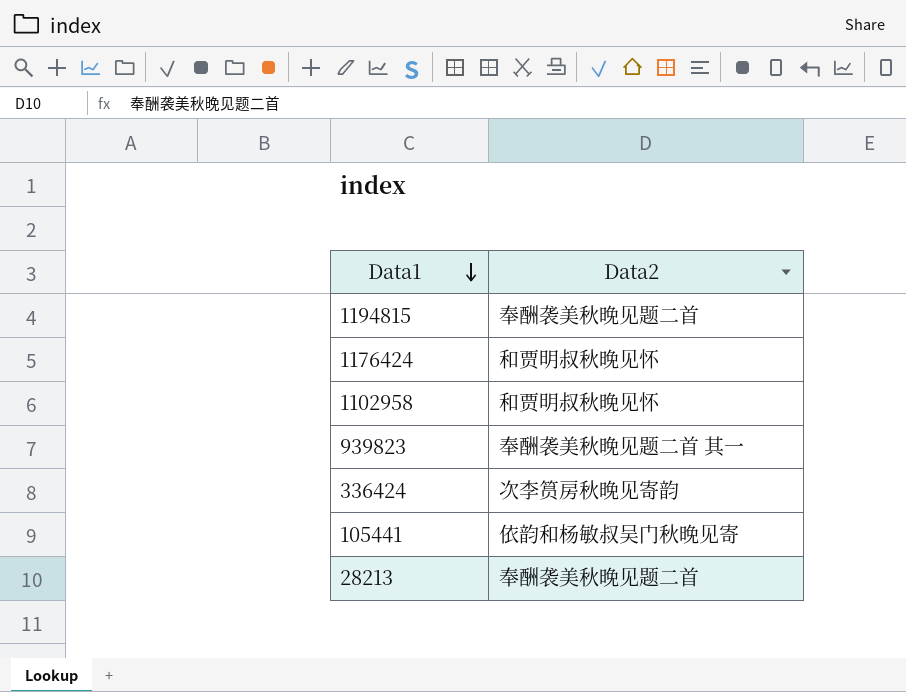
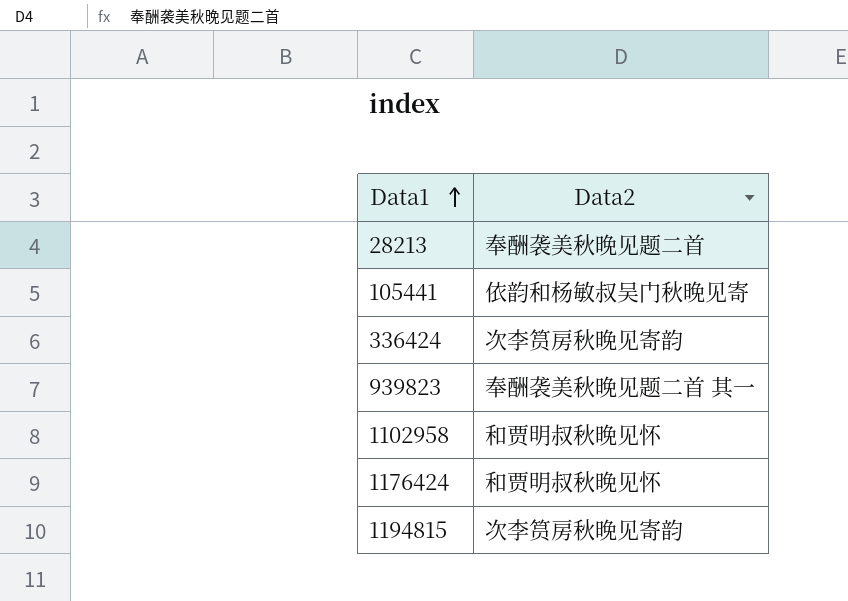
row order: Data1 descending -> Data1 ascending
1194815 | Data2: 奉酬袭美秋晚见题二首 -> 次李筼房秋晚见寄韵

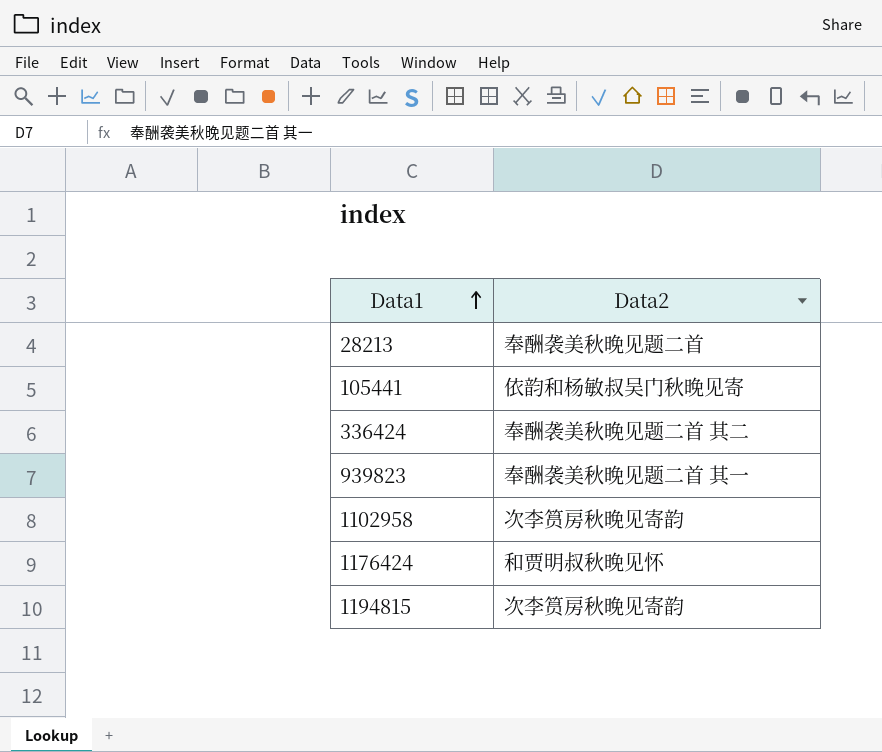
336424 | Data2: 次李筼房秋晚见寄韵 -> 奉酬袭美秋晚见题二首 其二
1102958 | Data2: 和贾明叔秋晚见怀 -> 次李筼房秋晚见寄韵

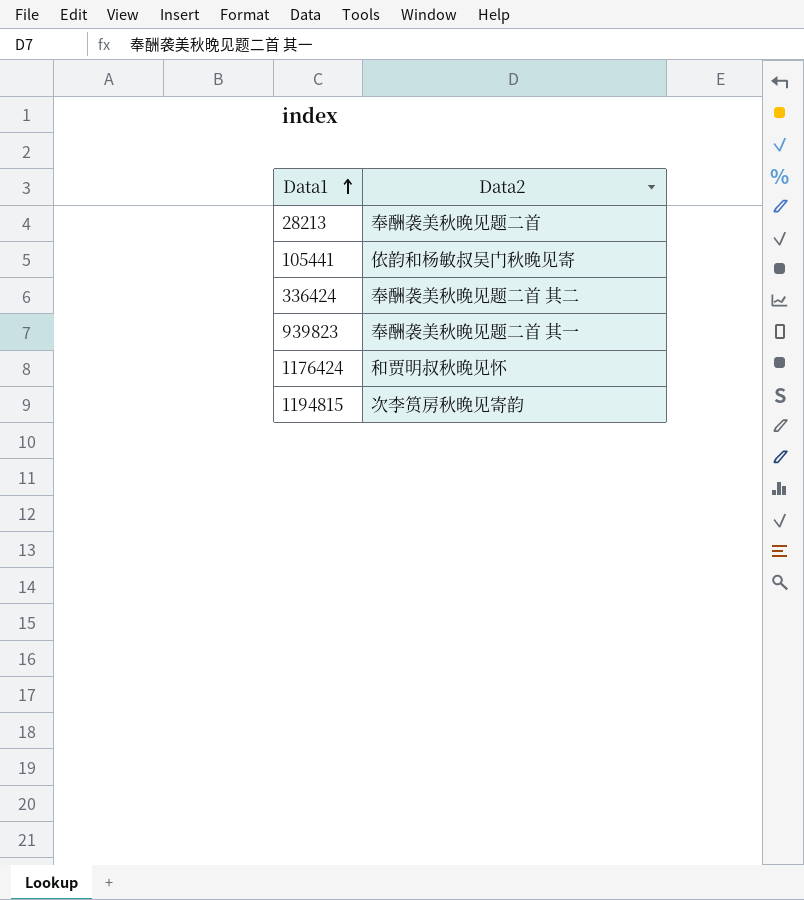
row 1102958: 次李筼房秋晚见寄韵 -> none

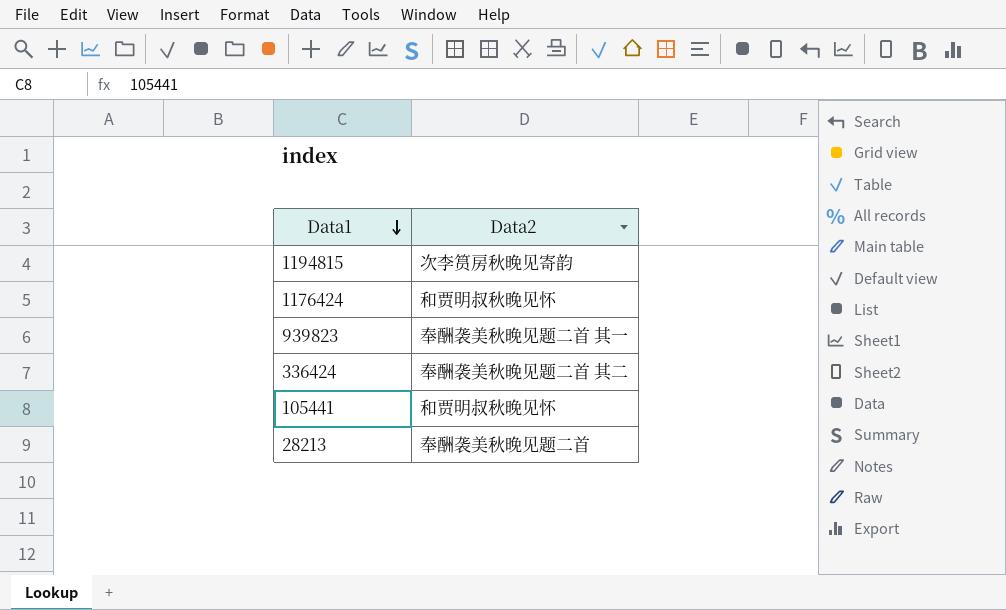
row order: Data1 ascending -> Data1 descending
105441 | Data2: 依韵和杨敏叔吴门秋晚见寄 -> 和贾明叔秋晚见怀

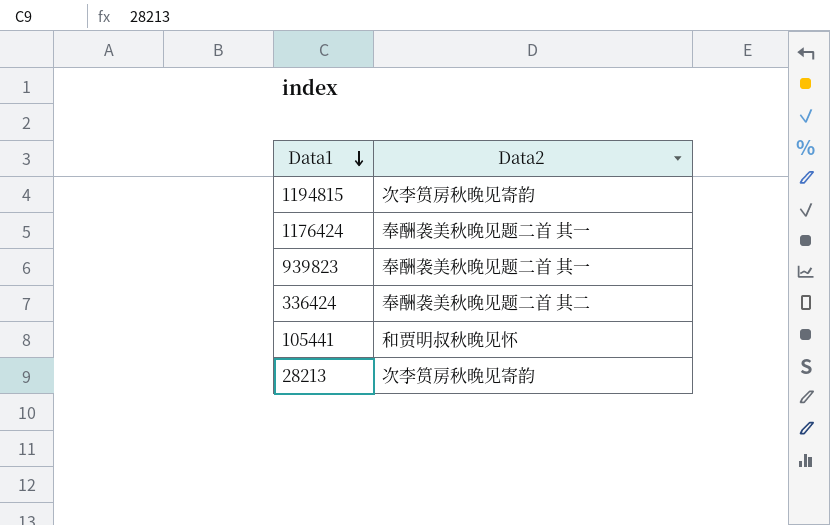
1176424 | Data2: 和贾明叔秋晚见怀 -> 奉酬袭美秋晚见题二首 其一
28213 | Data2: 奉酬袭美秋晚见题二首 -> 次李筼房秋晚见寄韵

